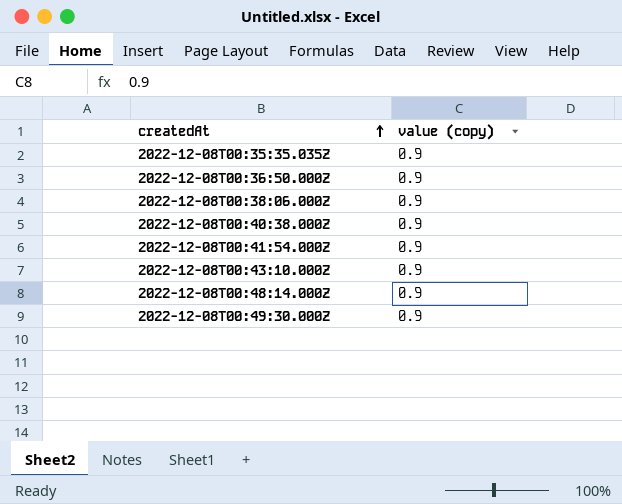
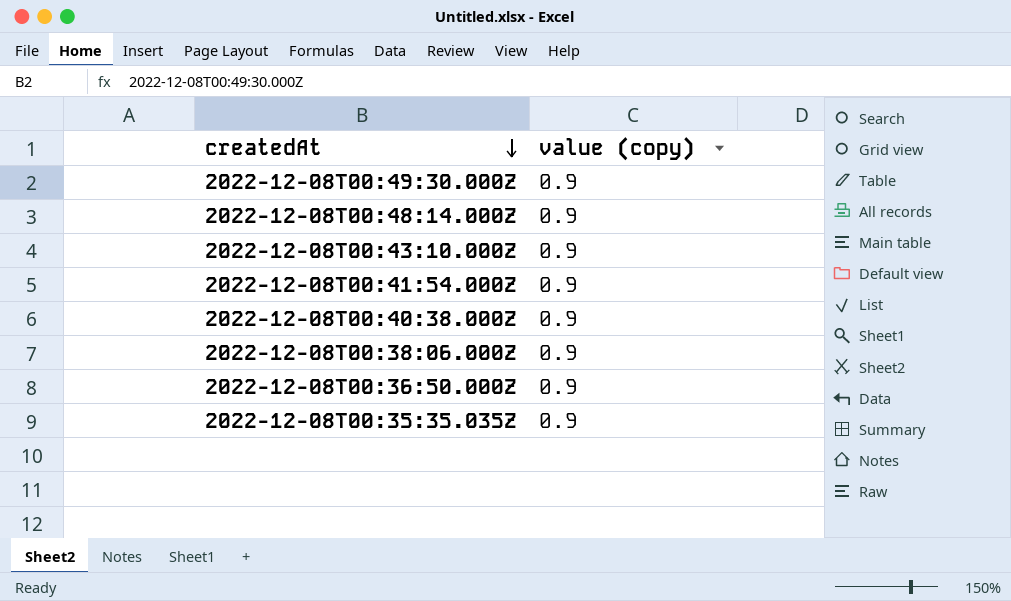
row order: createdAt ascending -> createdAt descending

